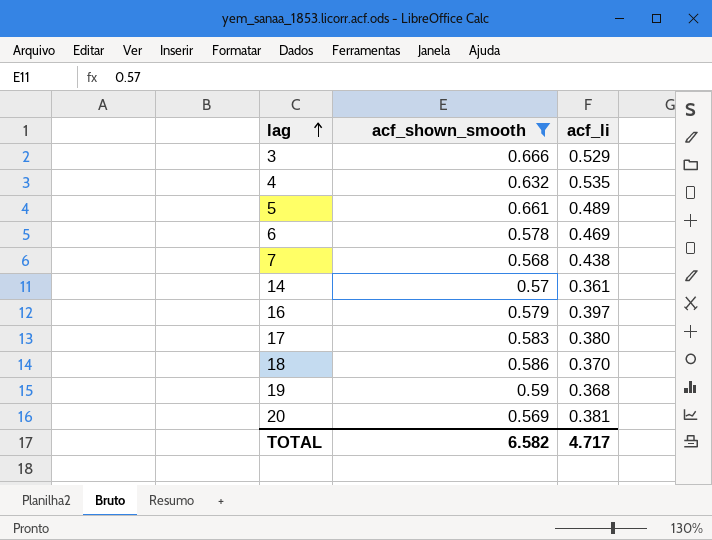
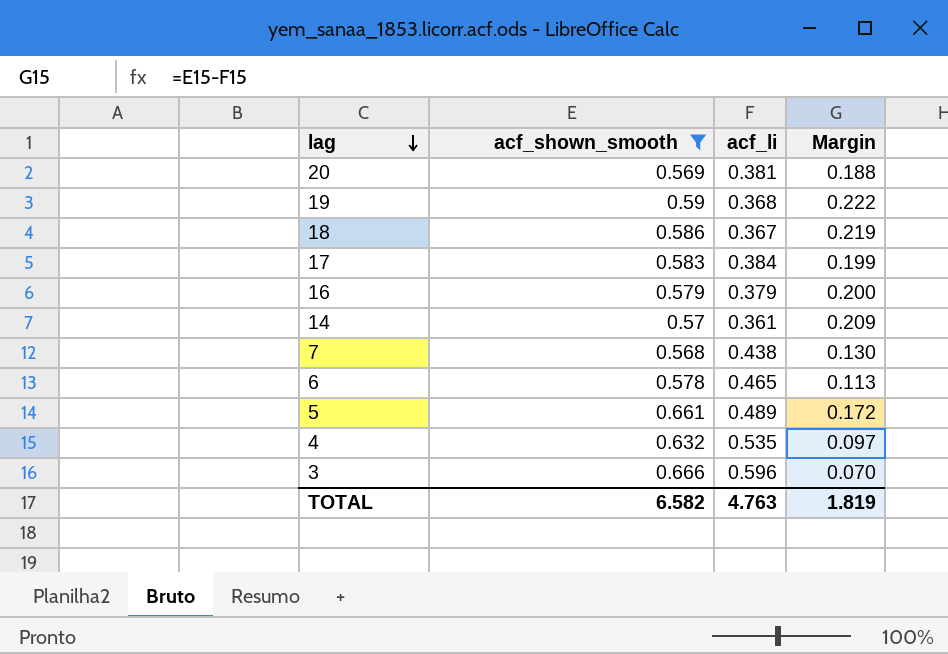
row order: lag ascending -> lag descending
column Margin | formula: none -> [acf_shown_smooth] - [acf_li]
18 | acf_li: 0.370 -> 0.367
17 | acf_li: 0.380 -> 0.384
16 | acf_li: 0.397 -> 0.379
6 | acf_li: 0.469 -> 0.465
3 | acf_li: 0.529 -> 0.596
TOTAL | acf_li: 4.717 -> 4.763

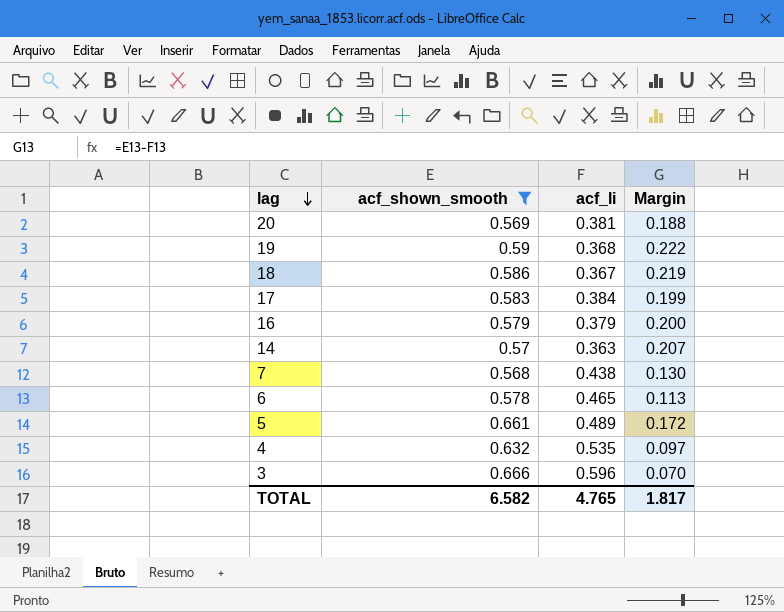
14 | acf_li: 0.361 -> 0.363
14 | Margin: 0.209 -> 0.207
TOTAL | acf_li: 4.763 -> 4.765
TOTAL | Margin: 1.819 -> 1.817

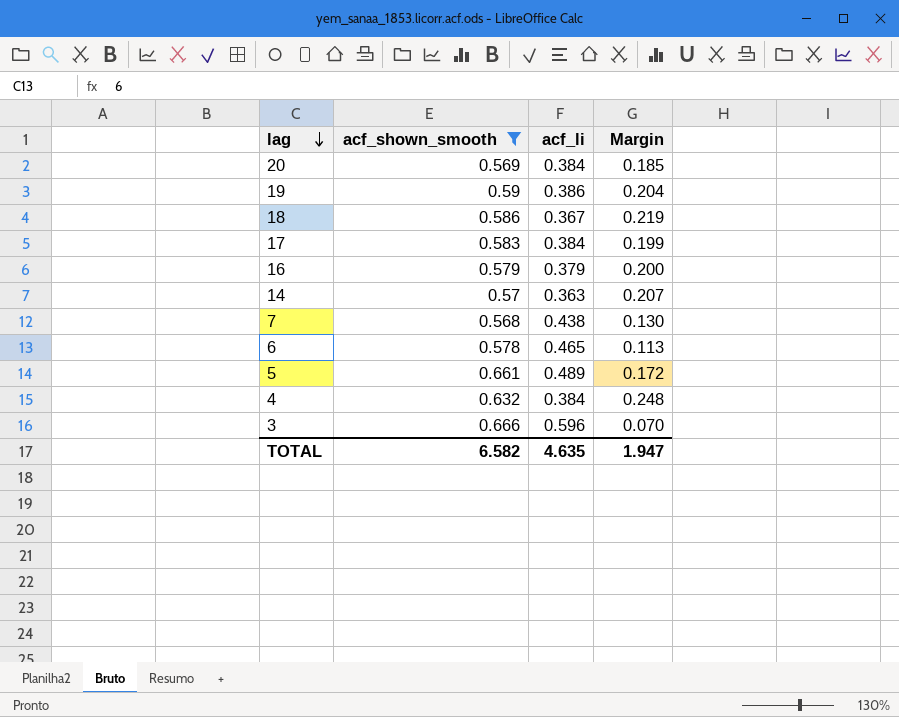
20 | acf_li: 0.381 -> 0.384
20 | Margin: 0.188 -> 0.185
19 | acf_li: 0.368 -> 0.386
19 | Margin: 0.222 -> 0.204
4 | acf_li: 0.535 -> 0.384
4 | Margin: 0.097 -> 0.248
TOTAL | acf_li: 4.765 -> 4.635
TOTAL | Margin: 1.817 -> 1.947

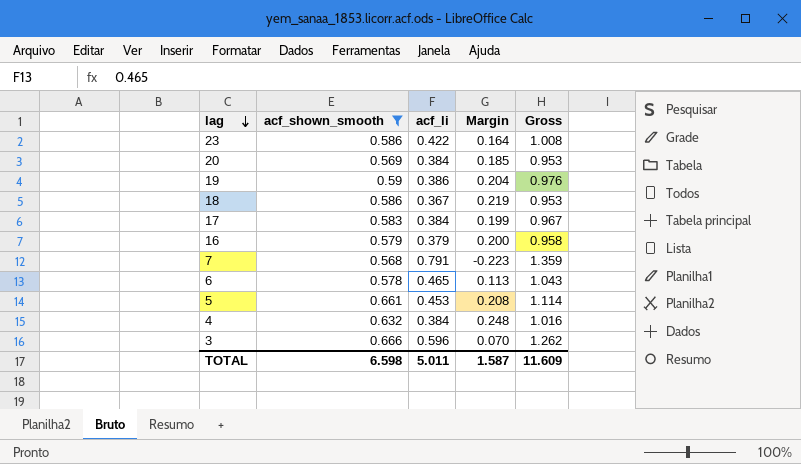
column Gross | formula: none -> [acf_shown_smooth] + [acf_li]
row 14: 0.57 | 0.363 | 0.207 -> none
row 23: none -> 0.586 | 0.422 | 0.164 | 1.008
7 | acf_li: 0.438 -> 0.791
7 | Margin: 0.130 -> -0.223
5 | acf_li: 0.489 -> 0.453
5 | Margin: 0.172 -> 0.208
TOTAL | acf_shown_smooth: 6.582 -> 6.598
TOTAL | acf_li: 4.635 -> 5.011
TOTAL | Margin: 1.947 -> 1.587

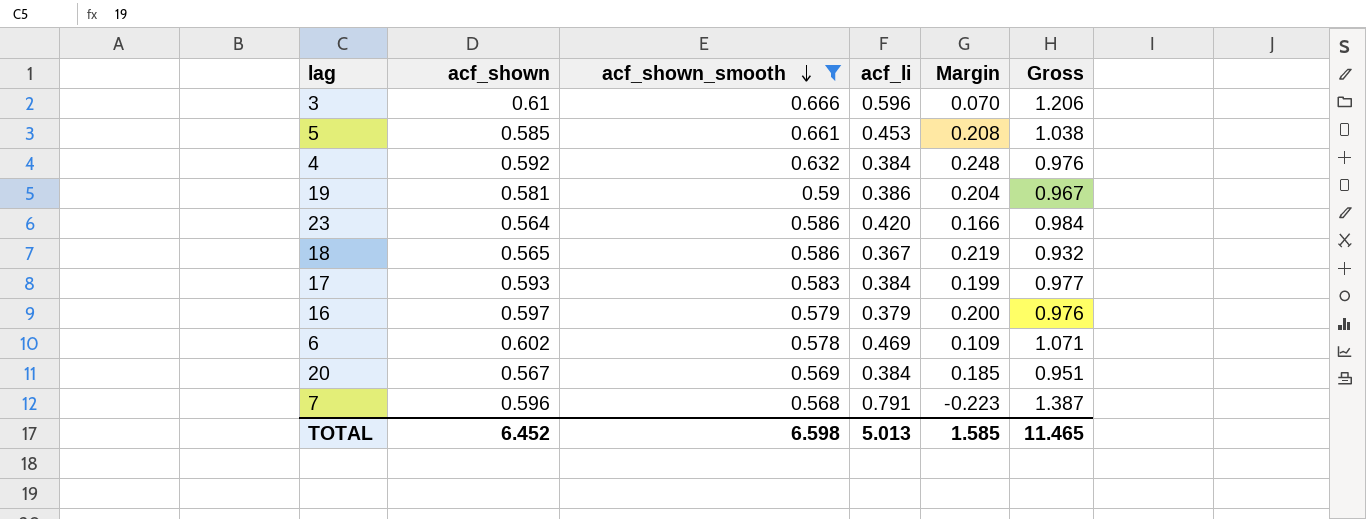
row order: lag descending -> acf_shown_smooth descending
column acf_shown | position: none -> 2
column Gross | formula: [acf_shown_smooth] + [acf_li] -> [acf_shown] + [acf_li]
23 | acf_li: 0.422 -> 0.420
23 | Margin: 0.164 -> 0.166
6 | acf_li: 0.465 -> 0.469
6 | Margin: 0.113 -> 0.109
TOTAL | acf_li: 5.011 -> 5.013
TOTAL | Margin: 1.587 -> 1.585
TOTAL | Gross: 11.609 -> 11.465

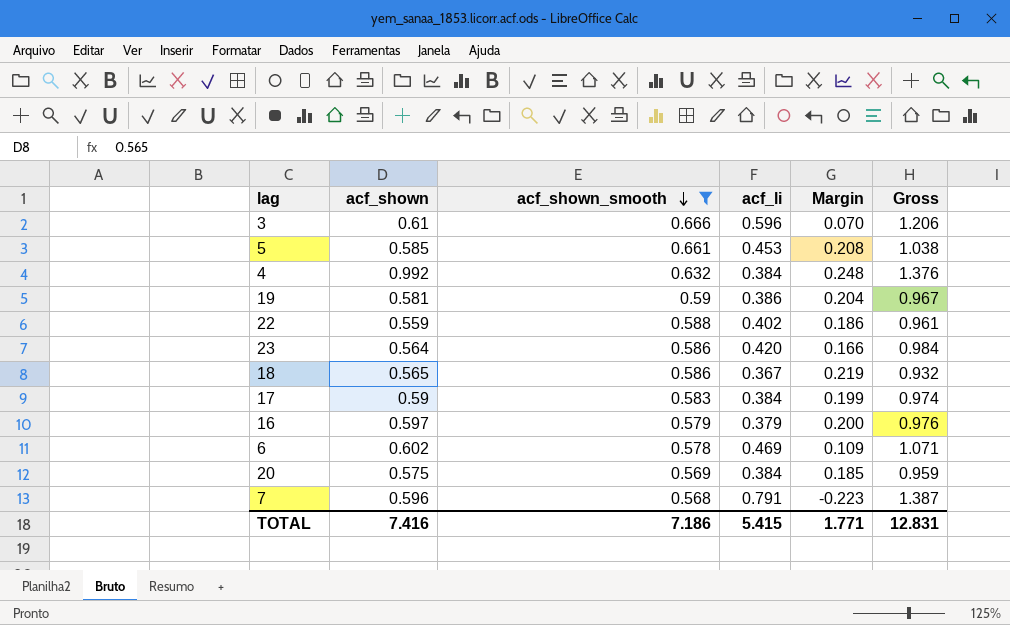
4 | acf_shown: 0.592 -> 0.992
4 | Gross: 0.976 -> 1.376
row 22: none -> 0.559 | 0.588 | 0.402 | 0.186 | 0.961
17 | acf_shown: 0.593 -> 0.59
17 | Gross: 0.977 -> 0.974
20 | acf_shown: 0.567 -> 0.575
20 | Gross: 0.951 -> 0.959
TOTAL | acf_shown: 6.452 -> 7.416
TOTAL | acf_shown_smooth: 6.598 -> 7.186
TOTAL | acf_li: 5.013 -> 5.415
TOTAL | Margin: 1.585 -> 1.771
TOTAL | Gross: 11.465 -> 12.831

